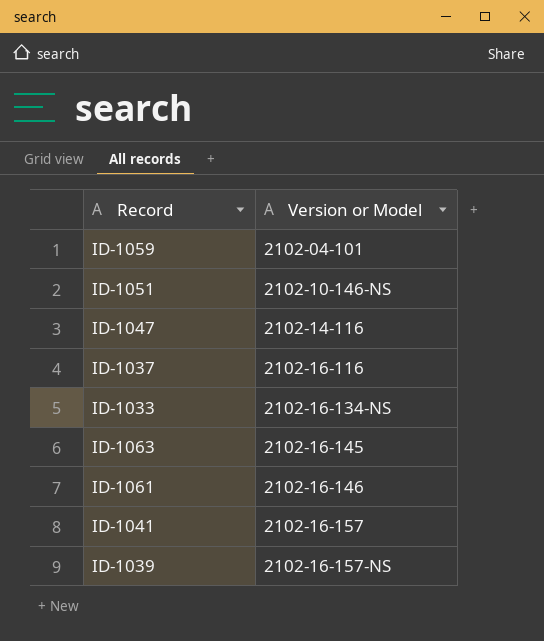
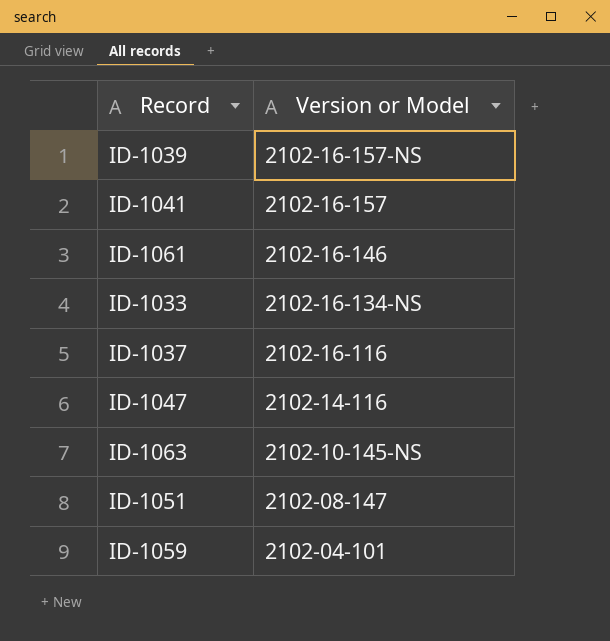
row order: Version or Model ascending -> Version or Model descending
ID-1063 | Version or Model: 2102-16-145 -> 2102-10-145-NS
ID-1051 | Version or Model: 2102-10-146-NS -> 2102-08-147

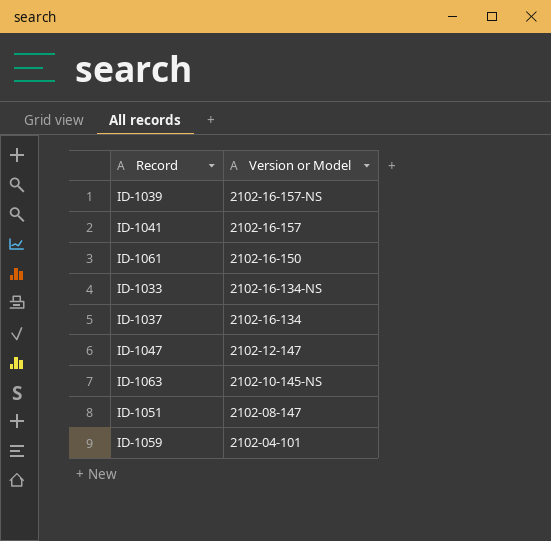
ID-1061 | Version or Model: 2102-16-146 -> 2102-16-150
ID-1037 | Version or Model: 2102-16-116 -> 2102-16-134
ID-1047 | Version or Model: 2102-14-116 -> 2102-12-147

